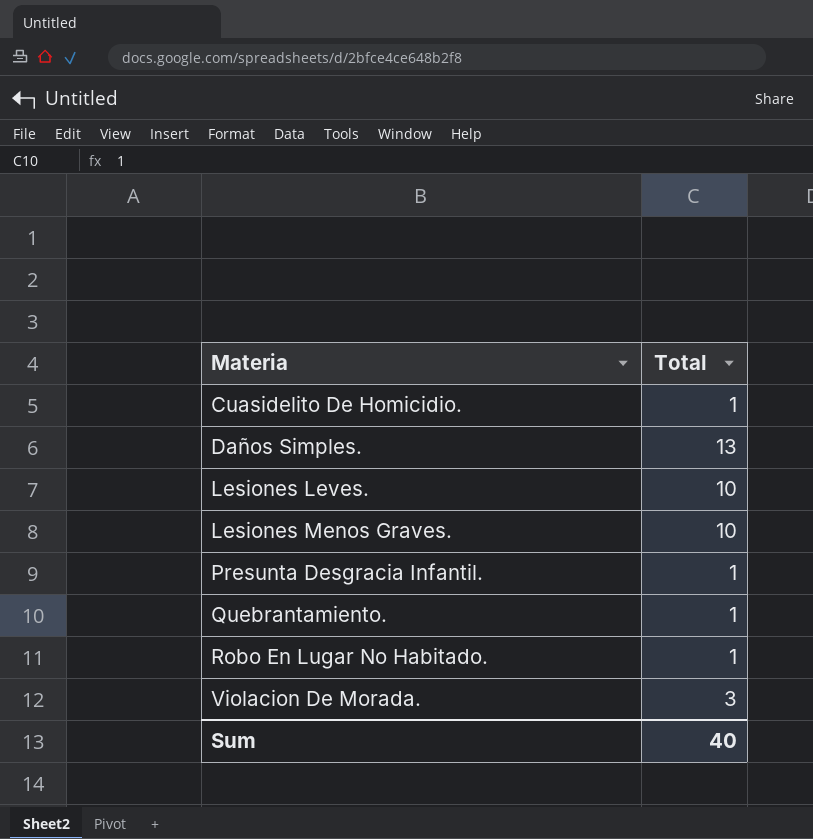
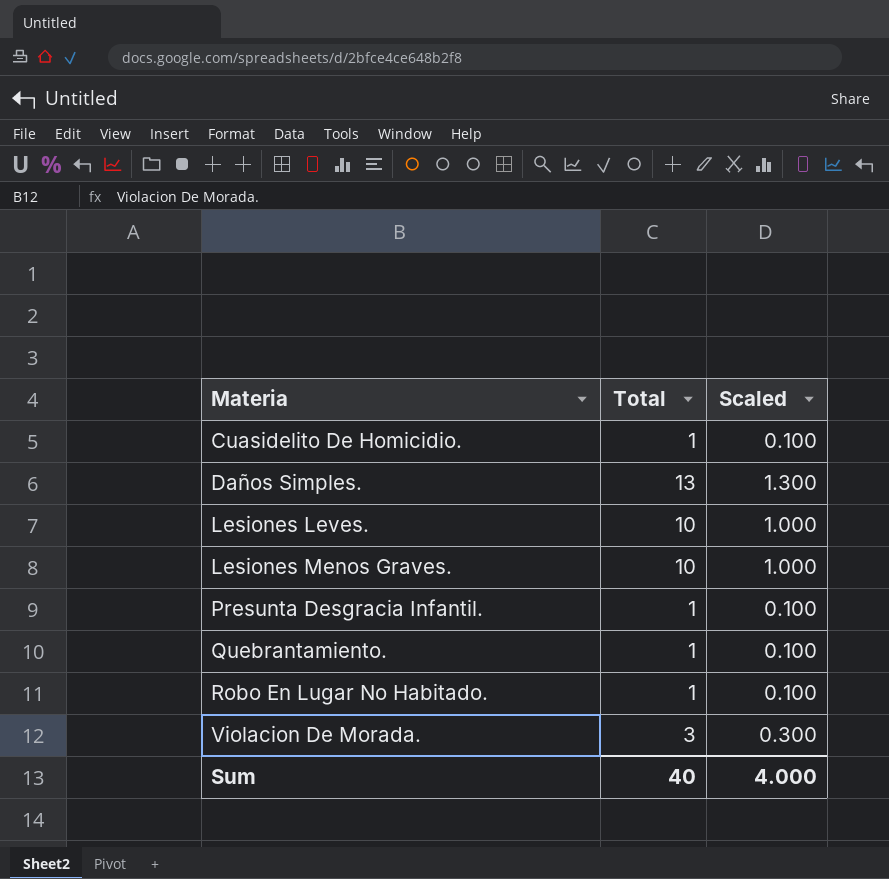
column Scaled | formula: none -> [Total] * 0.1

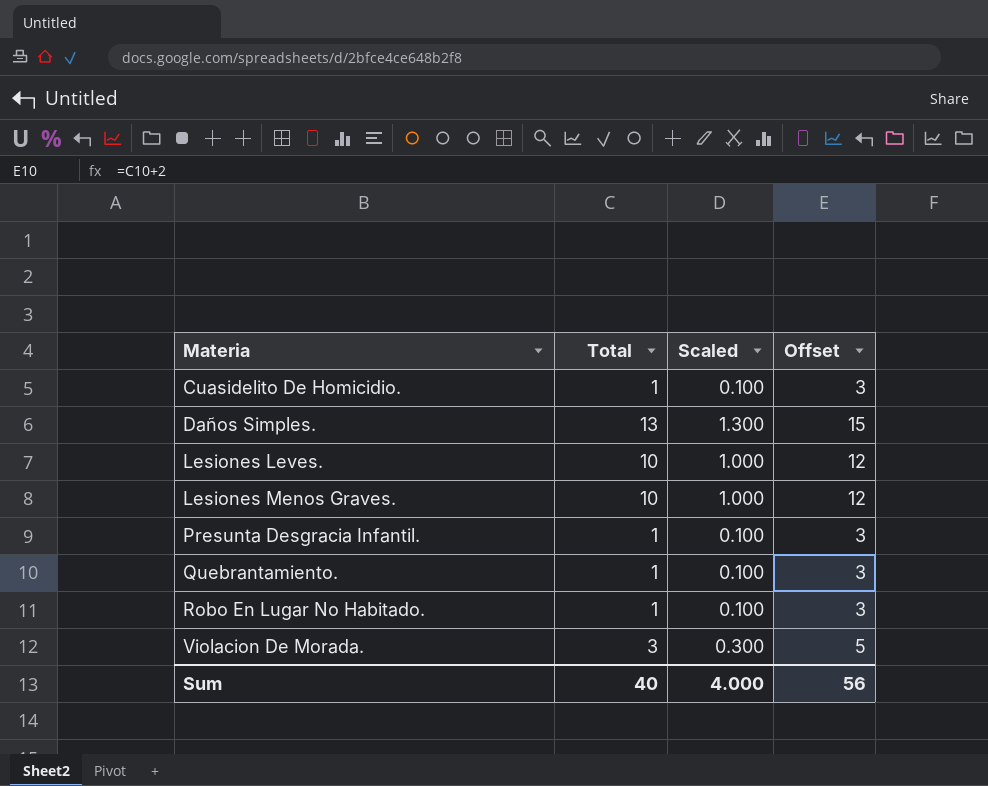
column Offset | formula: none -> [Total] + 2

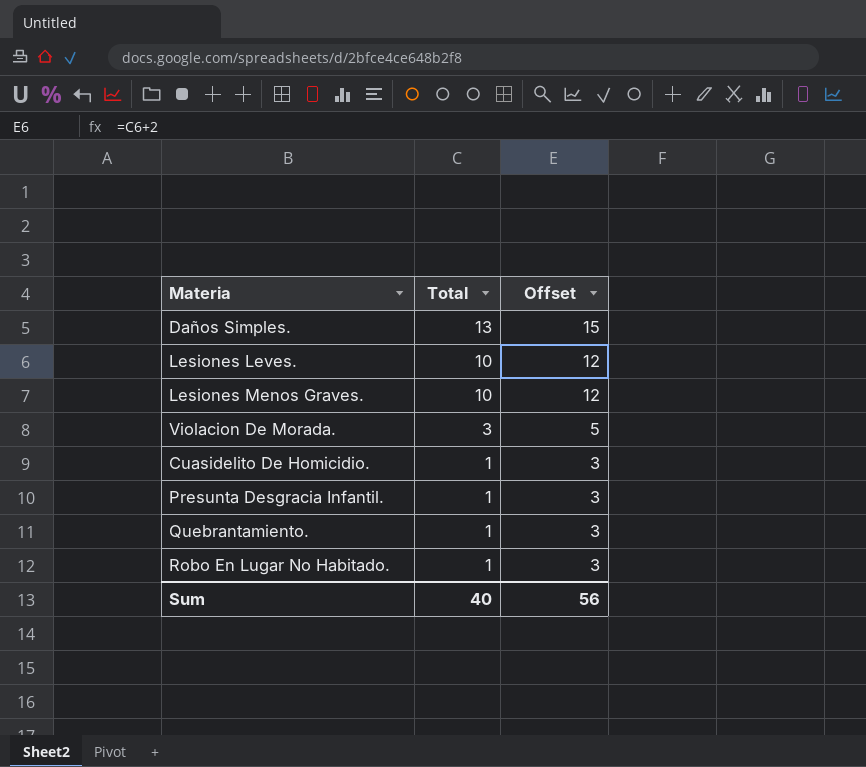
row order: Materia ascending -> Total descending
column Scaled | formula: [Total] * 0.1 -> none

